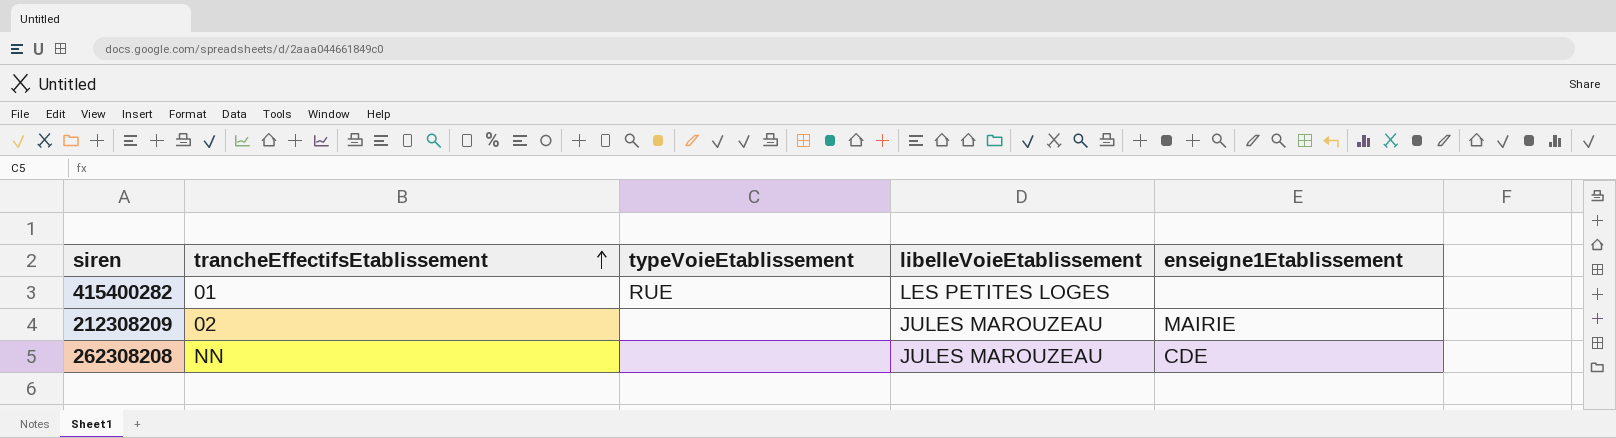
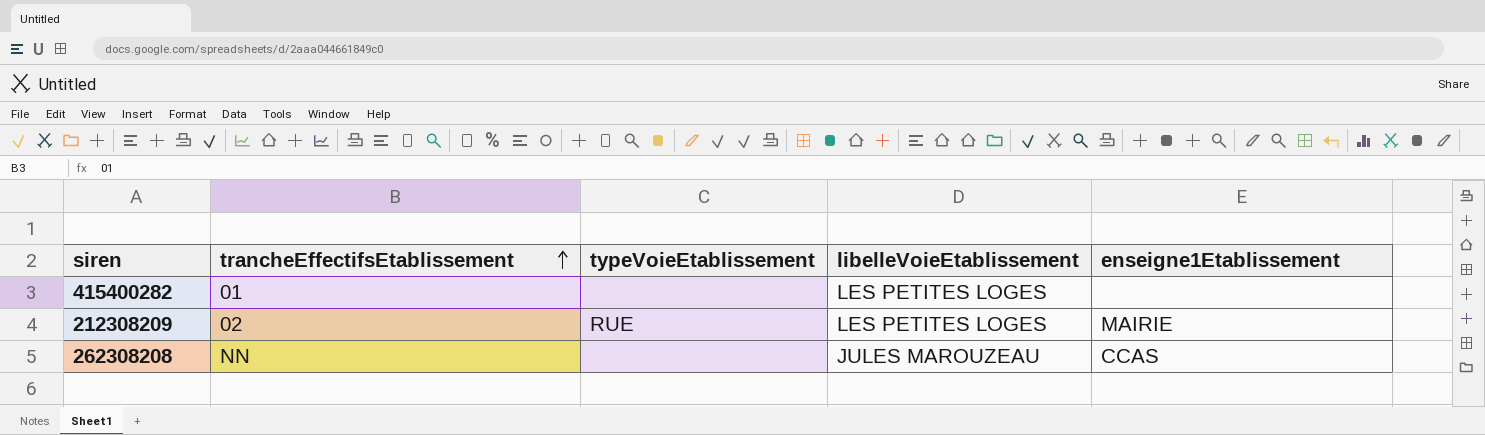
415400282 | typeVoieEtablissement: RUE -> none
212308209 | typeVoieEtablissement: none -> RUE
212308209 | libelleVoieEtablissement: JULES MAROUZEAU -> LES PETITES LOGES
262308208 | enseigne1Etablissement: CDE -> CCAS

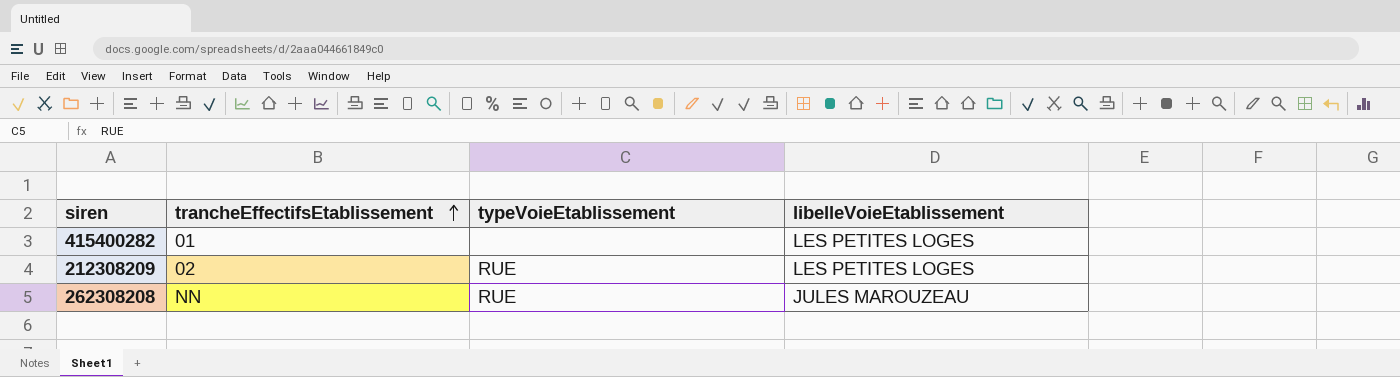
column enseigne1Etablissement | position: 5 -> none
262308208 | typeVoieEtablissement: none -> RUE

